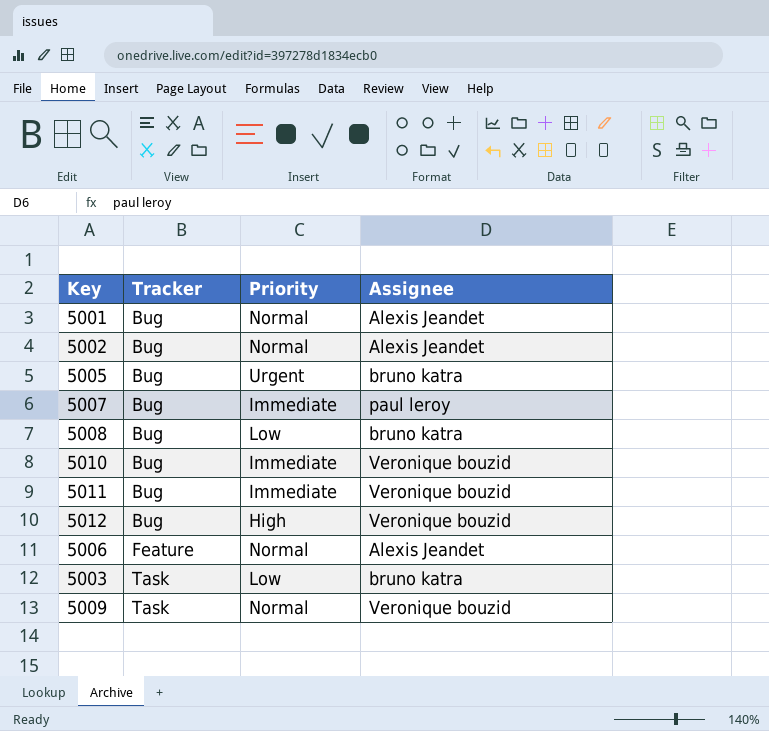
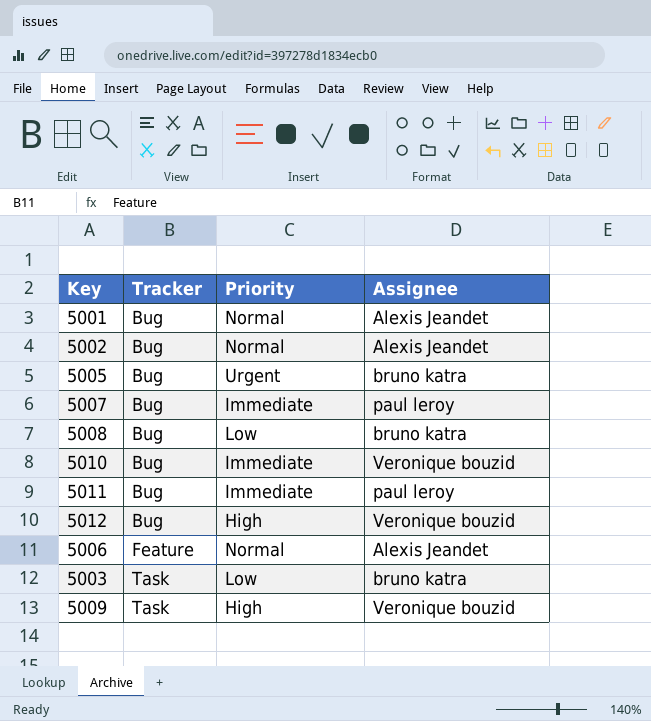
5011 | Assignee: Veronique bouzid -> paul leroy
5009 | Priority: Normal -> High

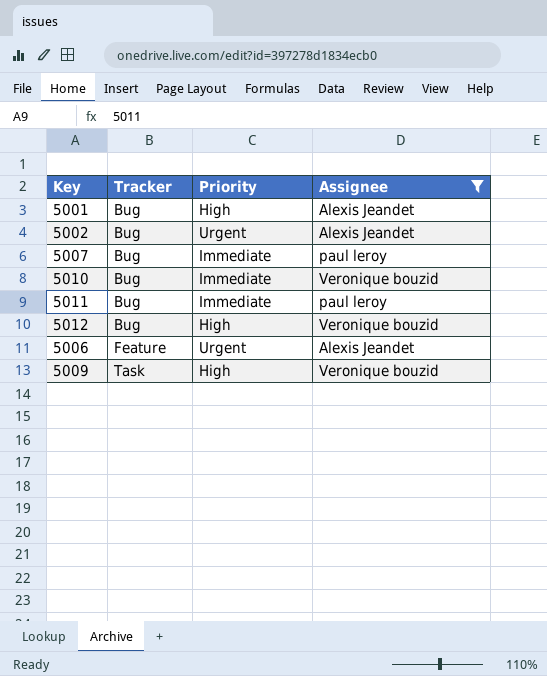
filter: none -> Assignee != bruno katra
5001 | Priority: Normal -> High
5002 | Priority: Normal -> Urgent
5006 | Priority: Normal -> Urgent

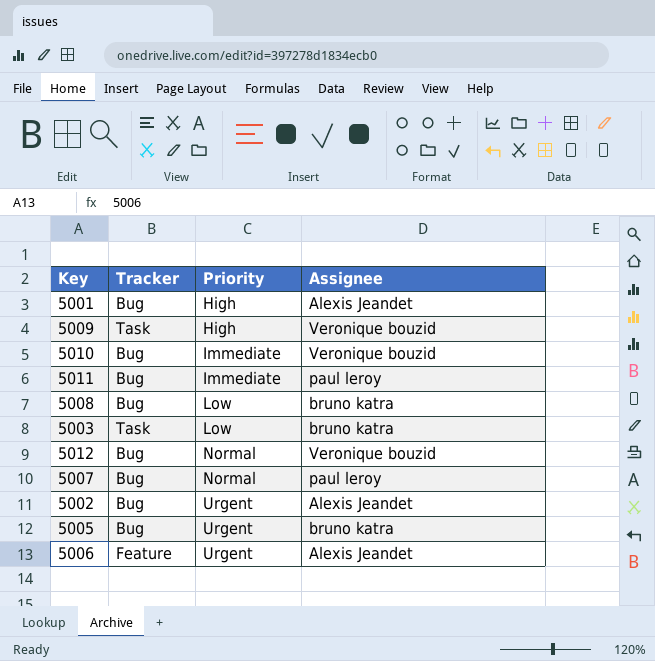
filter: Assignee != bruno katra -> none
row order: Tracker ascending -> Priority ascending
5012 | Priority: High -> Normal
5007 | Priority: Immediate -> Normal

